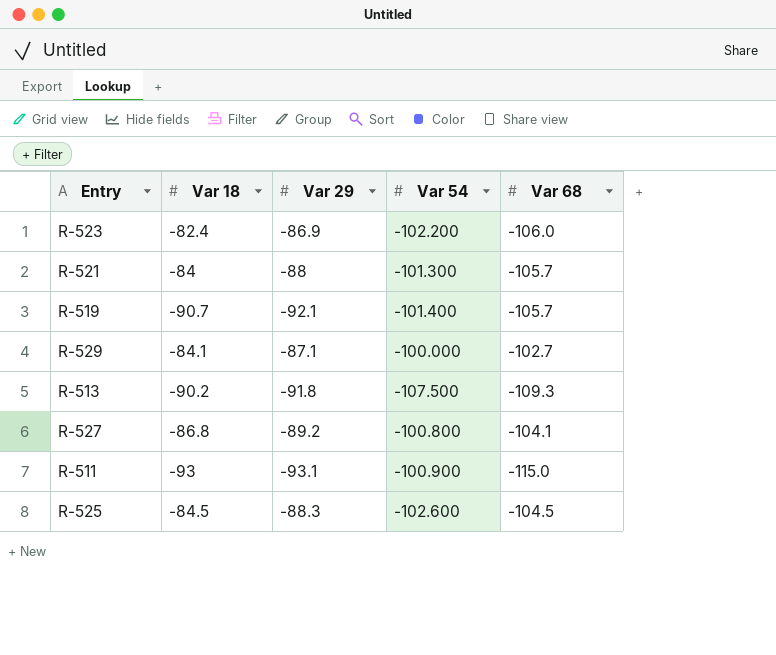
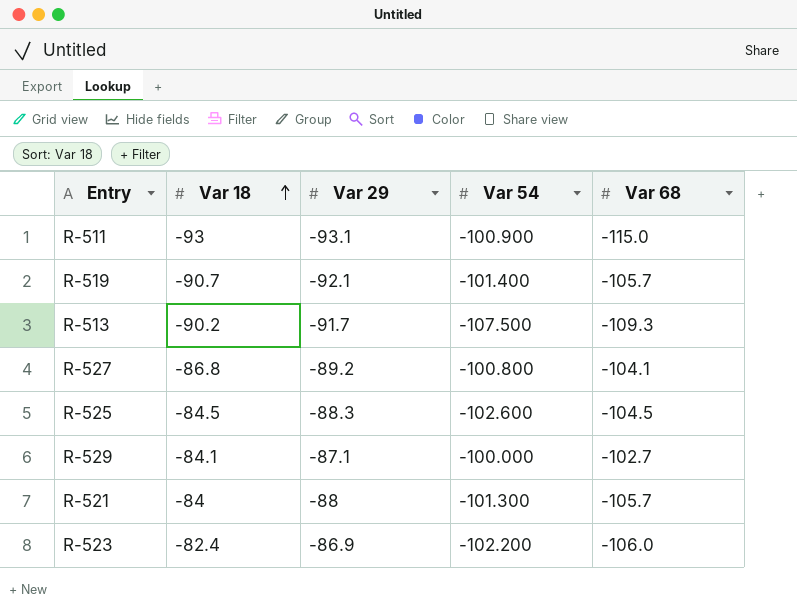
row order: none -> Var 18 ascending
R-513 | Var 29: -91.8 -> -91.7

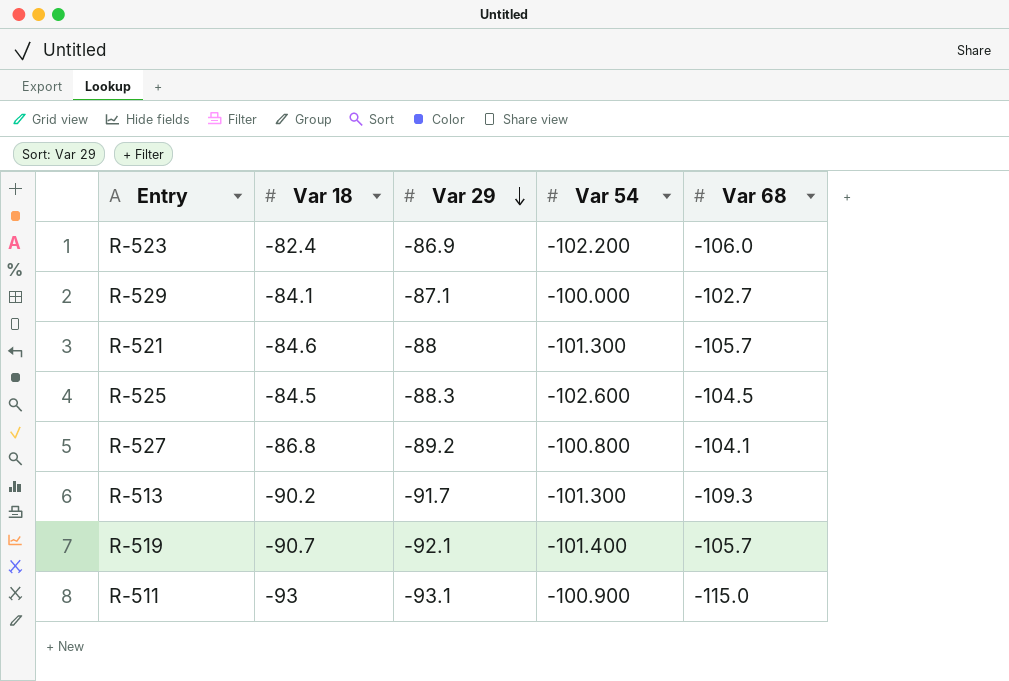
row order: Var 18 ascending -> Var 29 descending
R-521 | Var 18: -84 -> -84.6
R-513 | Var 54: -107.500 -> -101.300

